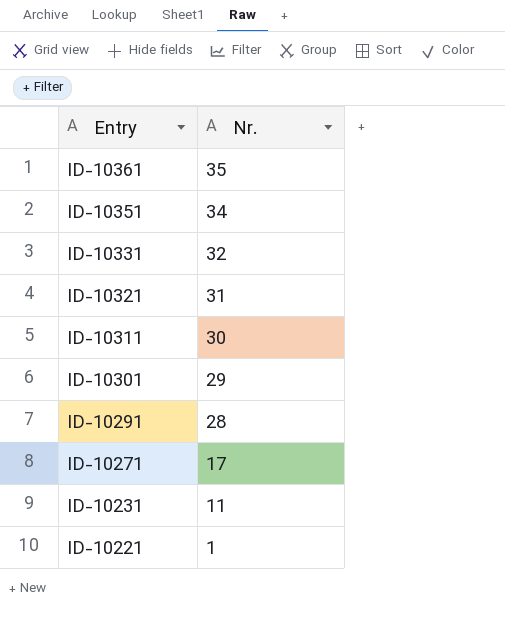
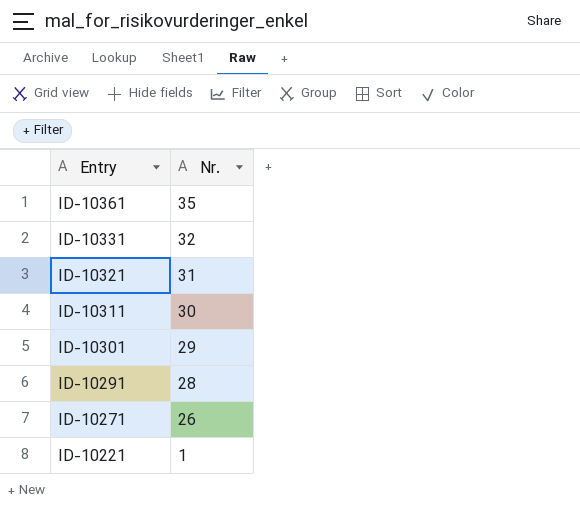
row ID-10351: 34 -> none
row ID-10231: 11 -> none
ID-10271 | Nr.: 17 -> 26

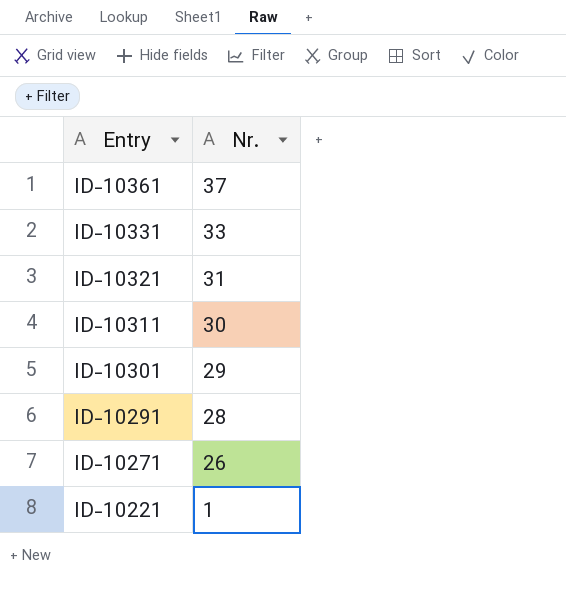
ID-10361 | Nr.: 35 -> 37
ID-10331 | Nr.: 32 -> 33

